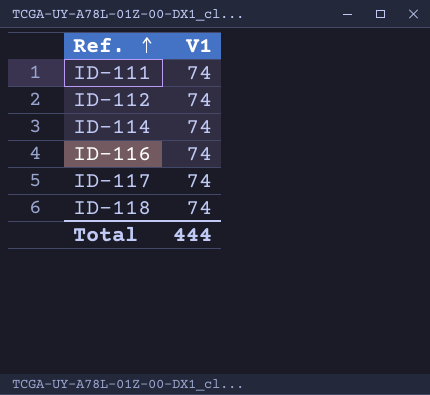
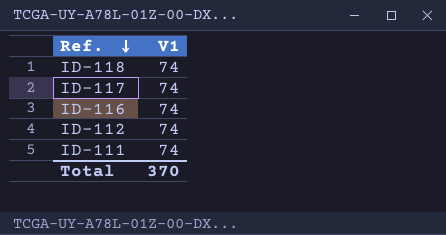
row order: Ref. ascending -> Ref. descending
row ID-114: 74 -> none
Total | V1: 444 -> 370

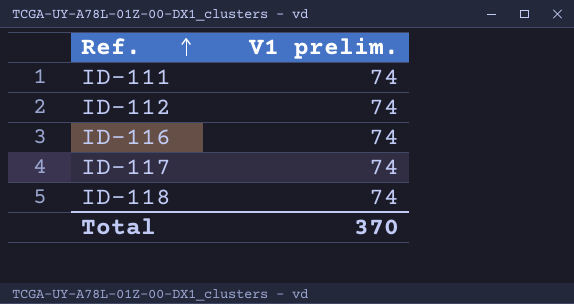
row order: Ref. descending -> Ref. ascending
column name: V1 -> V1 prelim.

